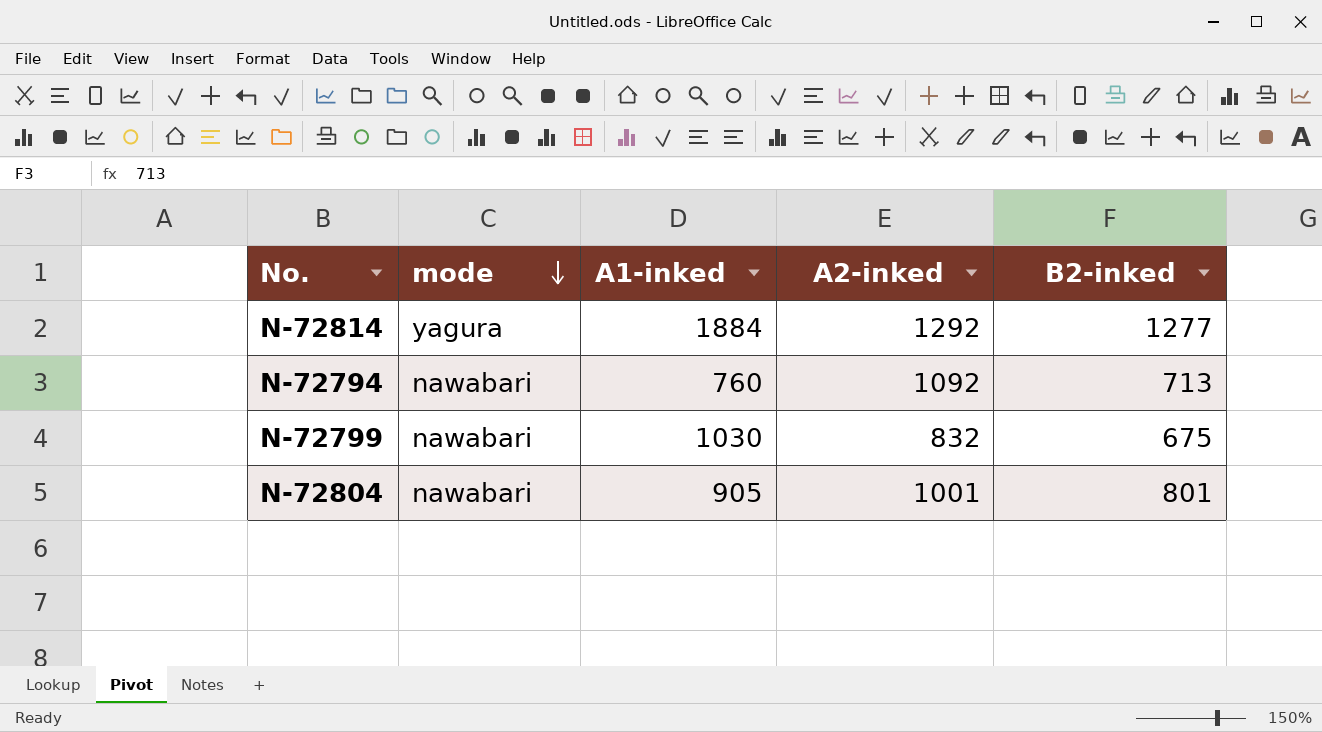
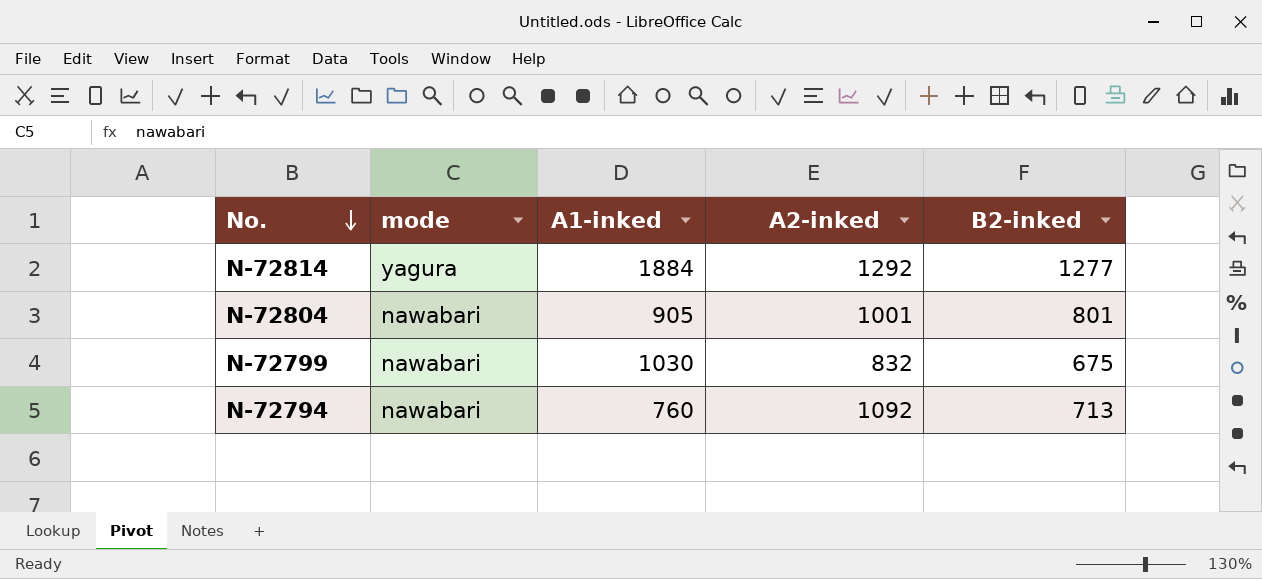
row order: mode descending -> No. descending

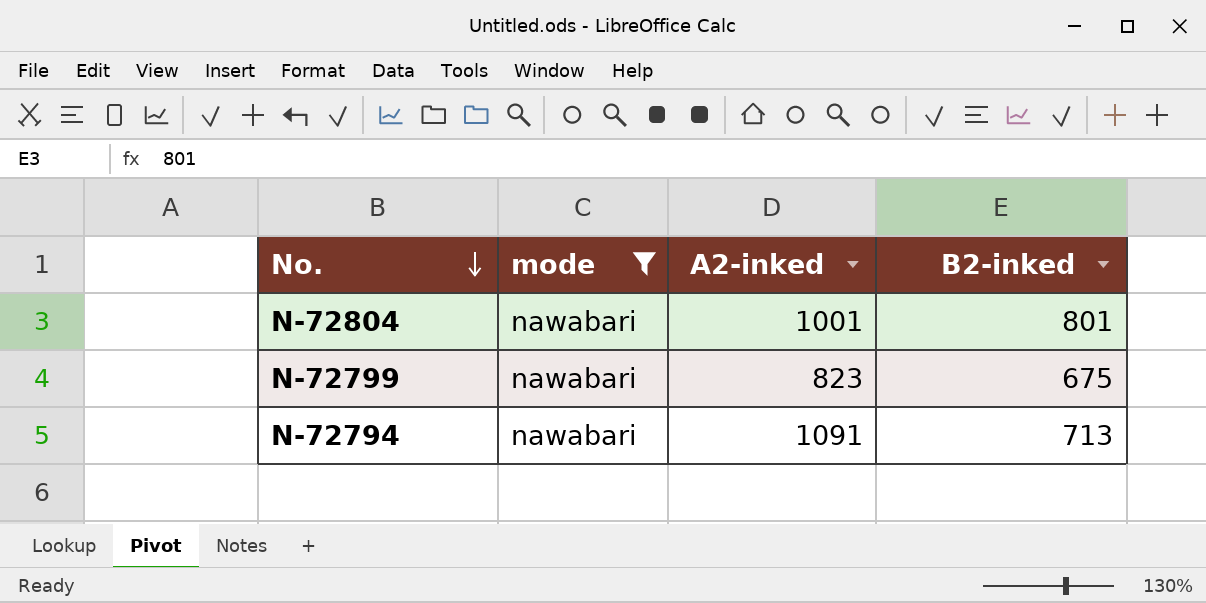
filter: none -> mode = nawabari
column A1-inked | position: 3 -> none
N-72799 | A2-inked: 832 -> 823
N-72794 | A2-inked: 1092 -> 1091

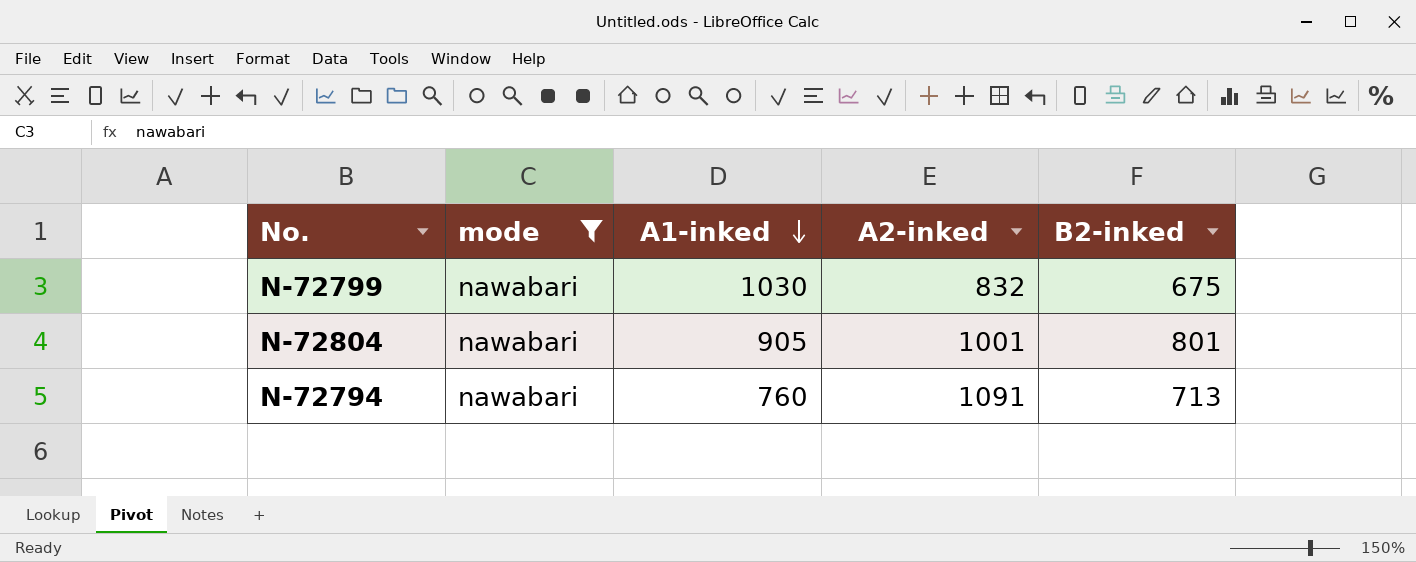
row order: No. descending -> A1-inked descending
column A1-inked | position: none -> 3
N-72799 | A2-inked: 823 -> 832

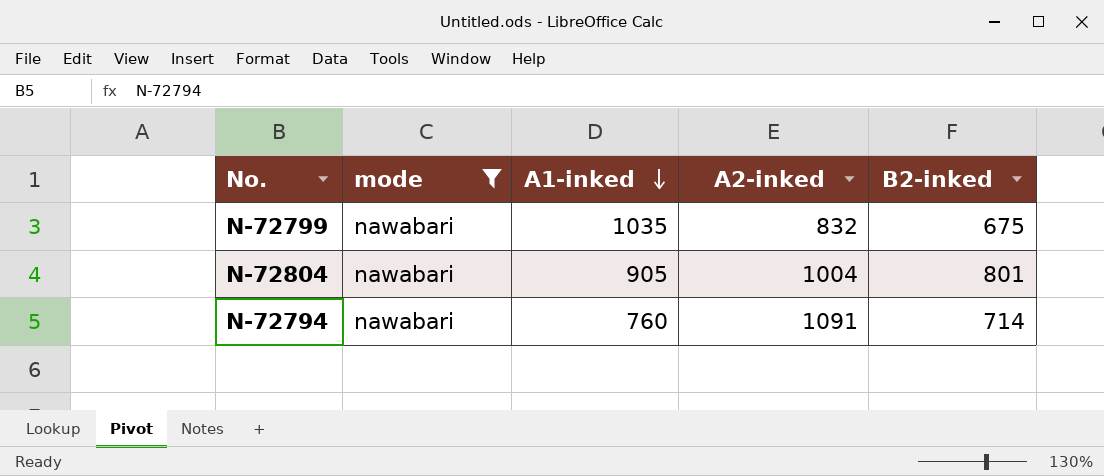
N-72799 | A1-inked: 1030 -> 1035
N-72804 | A2-inked: 1001 -> 1004
N-72794 | B2-inked: 713 -> 714

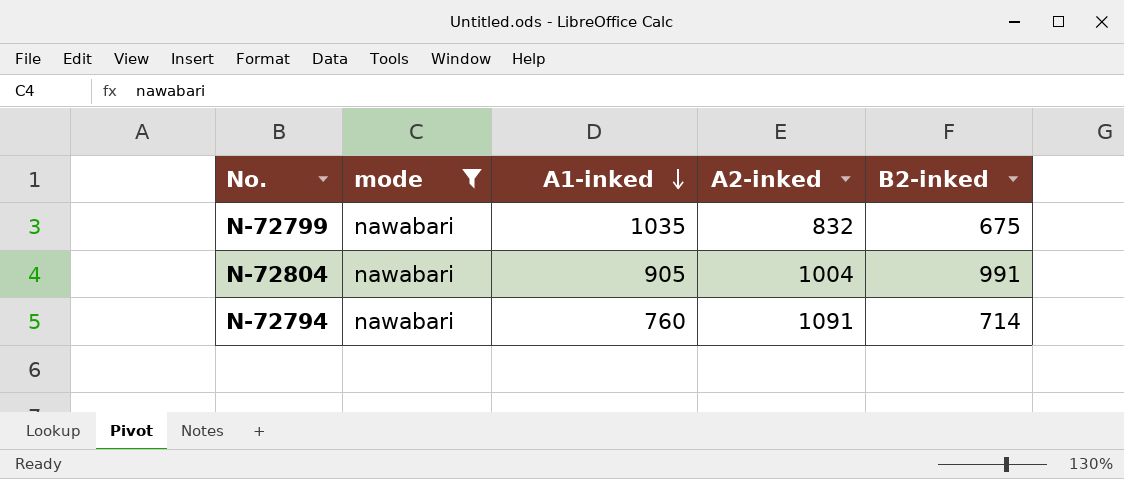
N-72804 | B2-inked: 801 -> 991

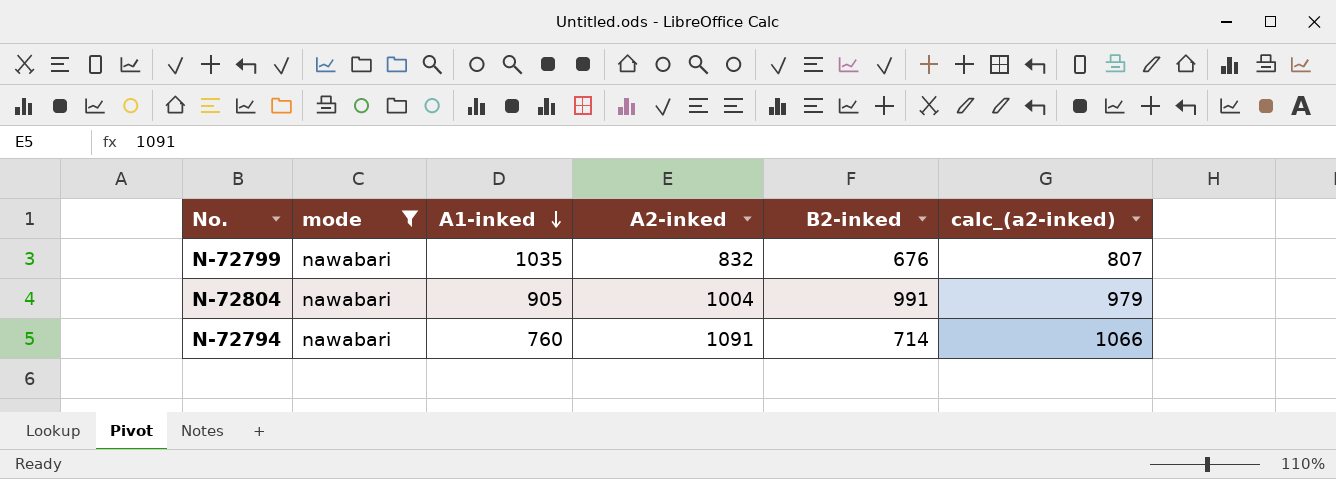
column calc_(a2-inked) | formula: none -> [A2-inked] - 25
N-72799 | B2-inked: 675 -> 676

